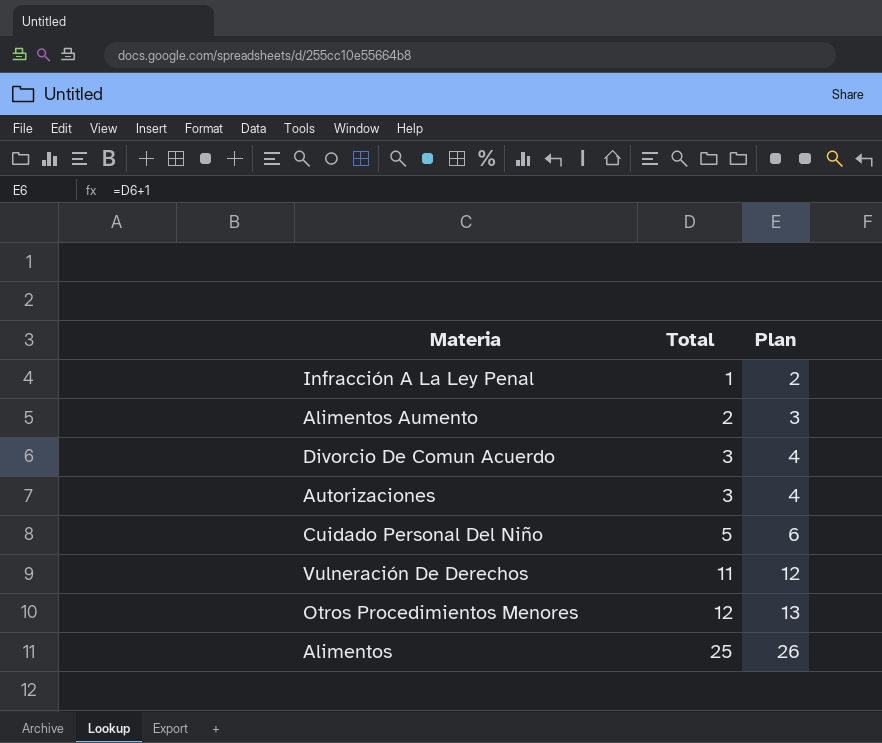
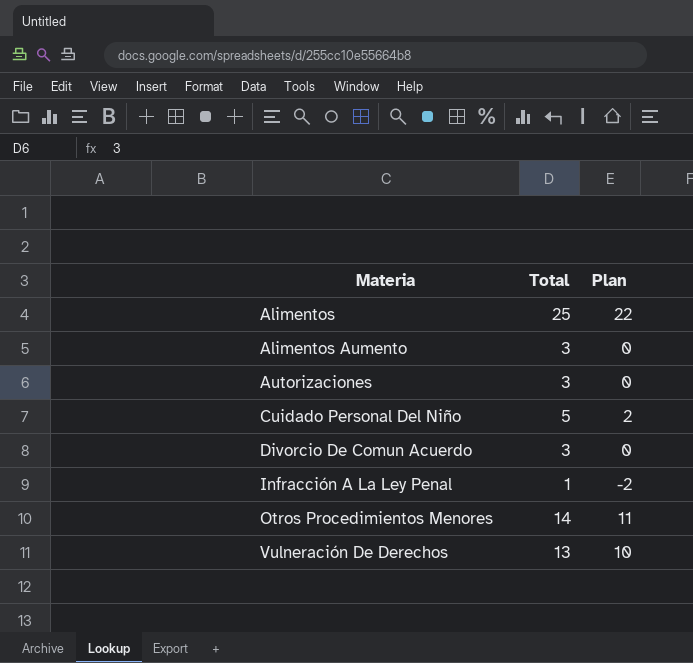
row order: Total ascending -> Materia ascending
column Plan | formula: [Total] + 1 -> [Total] - 3
Alimentos Aumento | Total: 2 -> 3
Otros Procedimientos Menores | Total: 12 -> 14
Vulneración De Derechos | Total: 11 -> 13

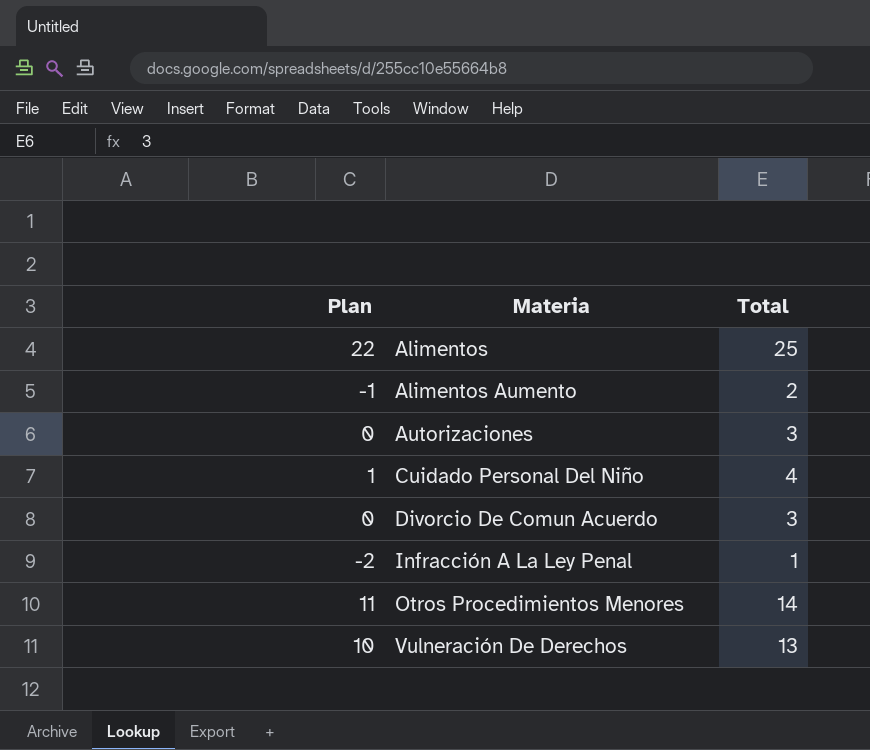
column Plan | position: 3 -> 1
Alimentos Aumento | Plan: 0 -> -1
Alimentos Aumento | Total: 3 -> 2
Cuidado Personal Del Niño | Plan: 2 -> 1
Cuidado Personal Del Niño | Total: 5 -> 4

